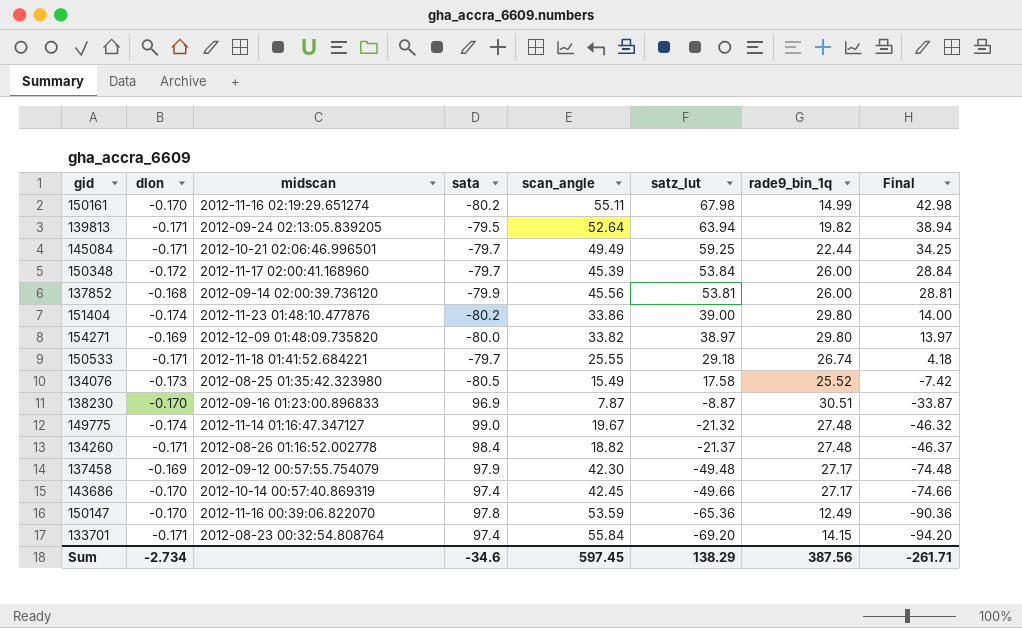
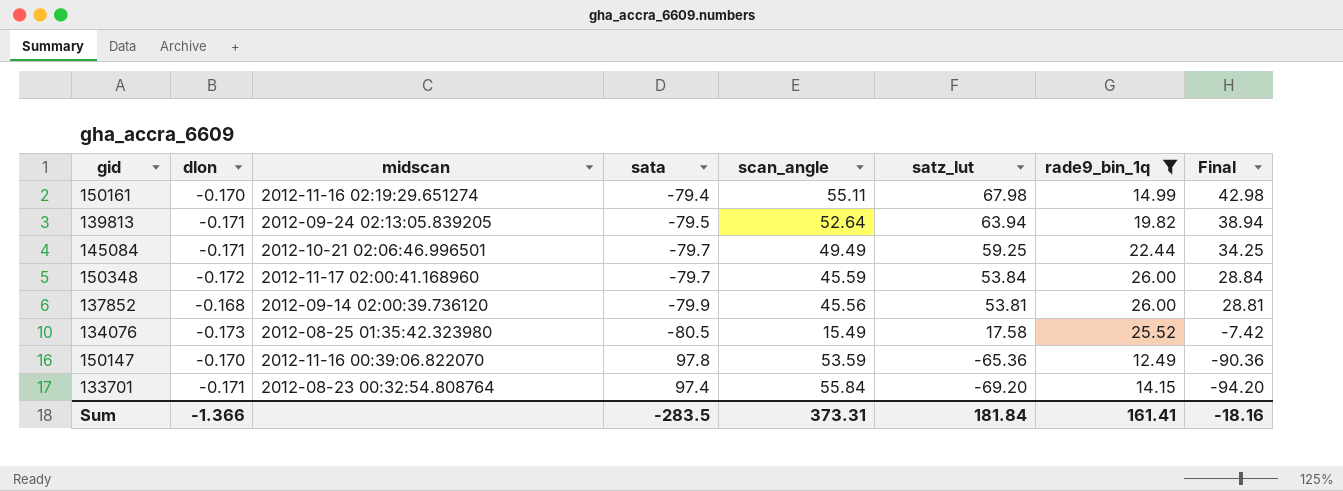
filter: none -> rade9_bin_1q <= 26.00
150161 | sata: -80.2 -> -79.4
150348 | scan_angle: 45.39 -> 45.59
Sum | dlon: -2.734 -> -1.366
Sum | sata: -34.6 -> -283.5
Sum | scan_angle: 597.45 -> 373.31
Sum | satz_lut: 138.29 -> 181.84
Sum | rade9_bin_1q: 387.56 -> 161.41
Sum | Final: -261.71 -> -18.16

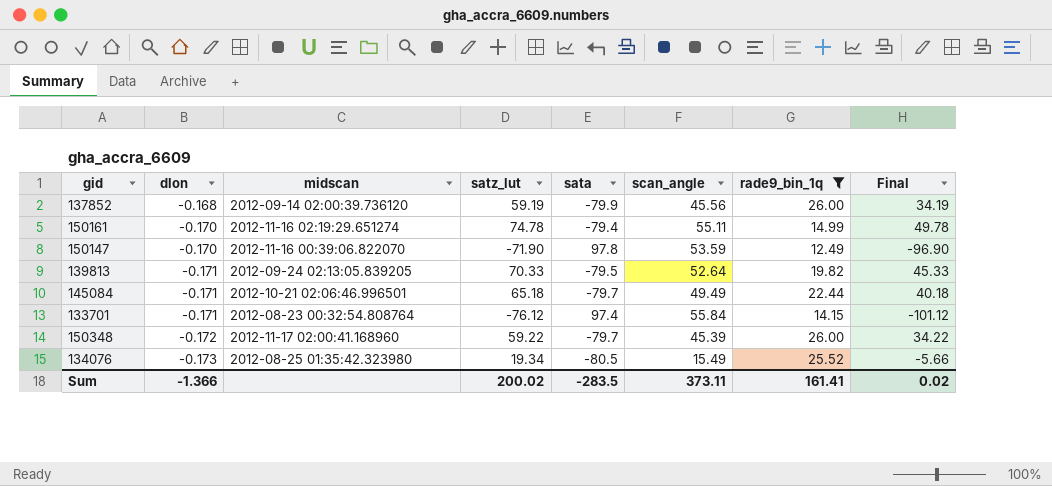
row order: satz_lut descending -> dlon descending
column satz_lut | position: 6 -> 4
137852 | satz_lut: 53.81 -> 59.19
137852 | Final: 28.81 -> 34.19
150161 | satz_lut: 67.98 -> 74.78
150161 | Final: 42.98 -> 49.78
150147 | satz_lut: -65.36 -> -71.90
150147 | Final: -90.36 -> -96.90
139813 | satz_lut: 63.94 -> 70.33
139813 | Final: 38.94 -> 45.33
145084 | satz_lut: 59.25 -> 65.18
145084 | Final: 34.25 -> 40.18
133701 | satz_lut: -69.20 -> -76.12
133701 | Final: -94.20 -> -101.12
150348 | satz_lut: 53.84 -> 59.22
150348 | scan_angle: 45.59 -> 45.39
150348 | Final: 28.84 -> 34.22
134076 | satz_lut: 17.58 -> 19.34
134076 | Final: -7.42 -> -5.66
Sum | satz_lut: 181.84 -> 200.02
Sum | scan_angle: 373.31 -> 373.11
Sum | Final: -18.16 -> 0.02

